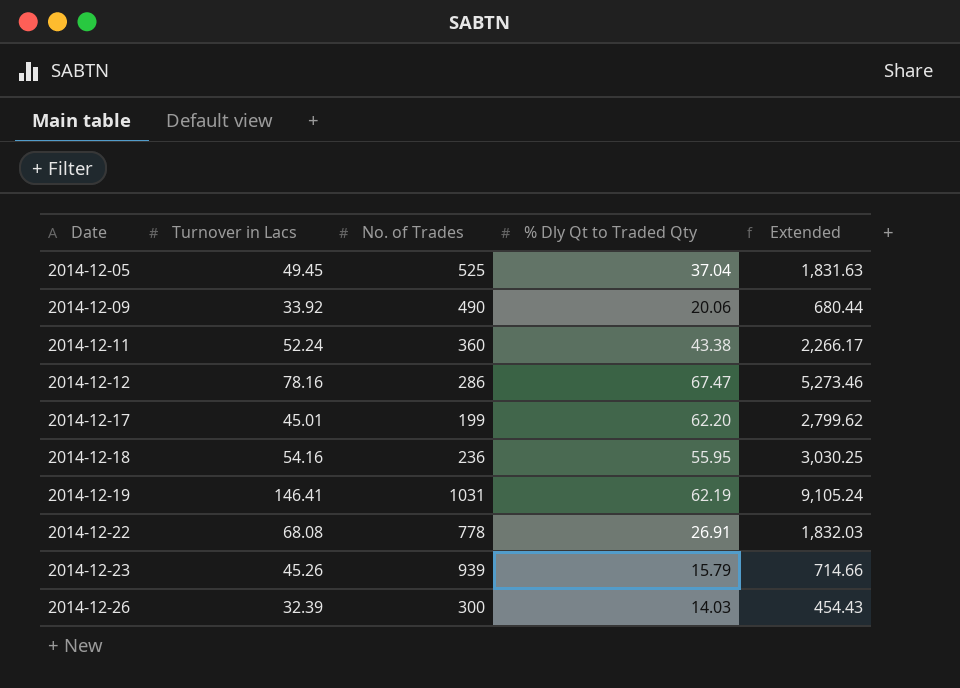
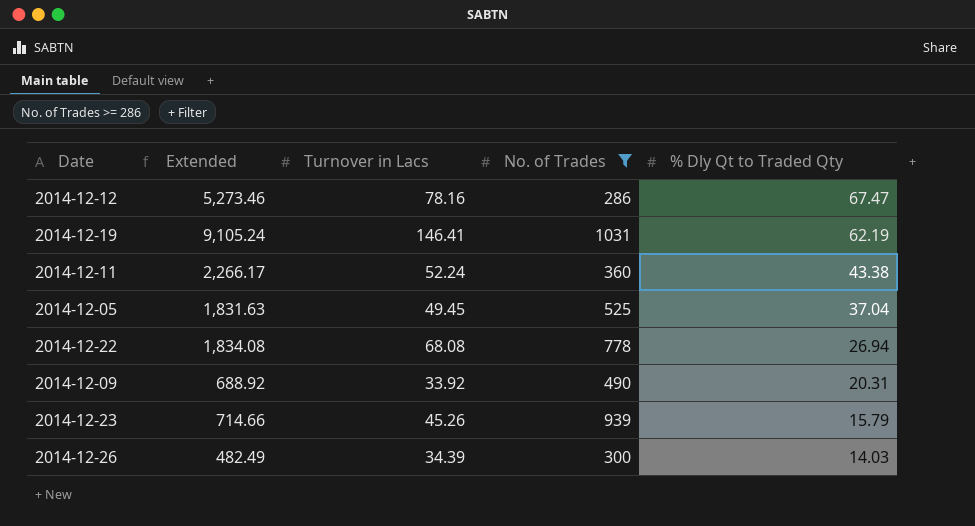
filter: none -> No. of Trades >= 286
row order: Date ascending -> % Dly Qt to Traded Qty descending
column Extended | position: 5 -> 2
2014-12-22 | Extended: 1,832.03 -> 1,834.08
2014-12-22 | % Dly Qt to Traded Qty: 26.91 -> 26.94
2014-12-09 | Extended: 680.44 -> 688.92
2014-12-09 | % Dly Qt to Traded Qty: 20.06 -> 20.31
2014-12-26 | Extended: 454.43 -> 482.49
2014-12-26 | Turnover in Lacs: 32.39 -> 34.39

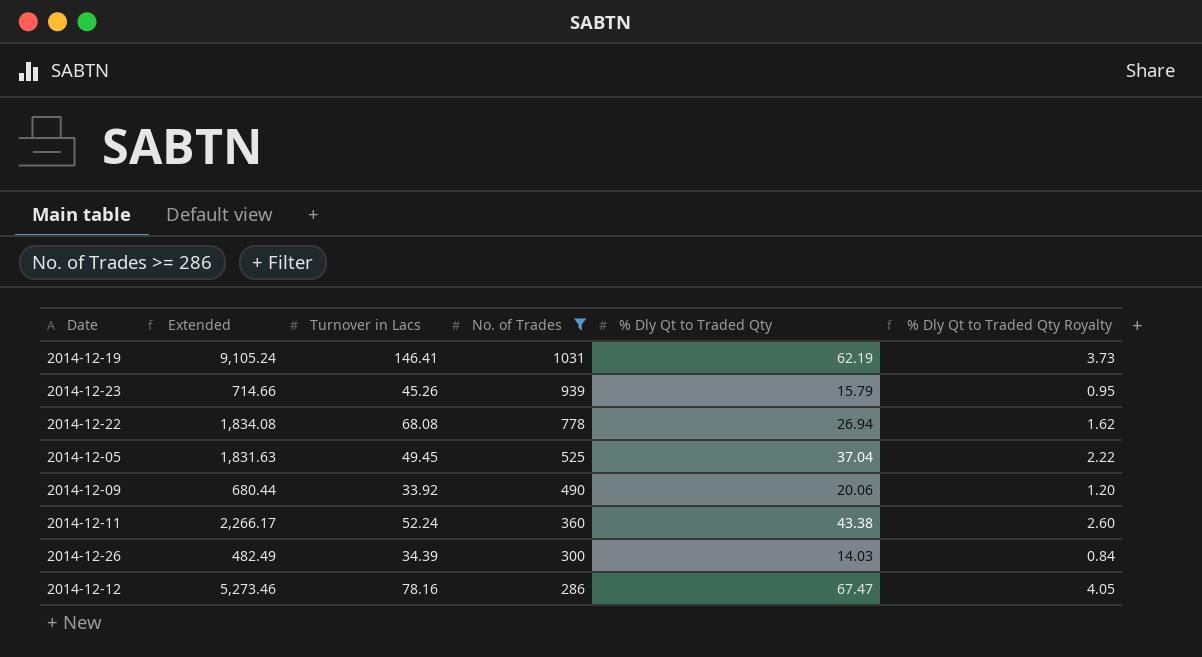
row order: % Dly Qt to Traded Qty descending -> No. of Trades descending
column % Dly Qt to Traded Qty Royalty | formula: none -> [% Dly Qt to Traded Qty] * 0.06
2014-12-09 | Extended: 688.92 -> 680.44
2014-12-09 | % Dly Qt to Traded Qty: 20.31 -> 20.06

